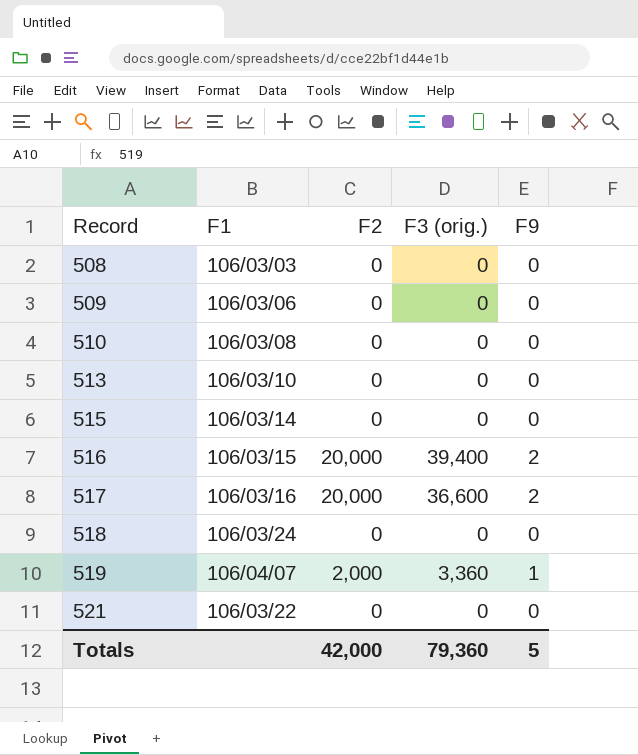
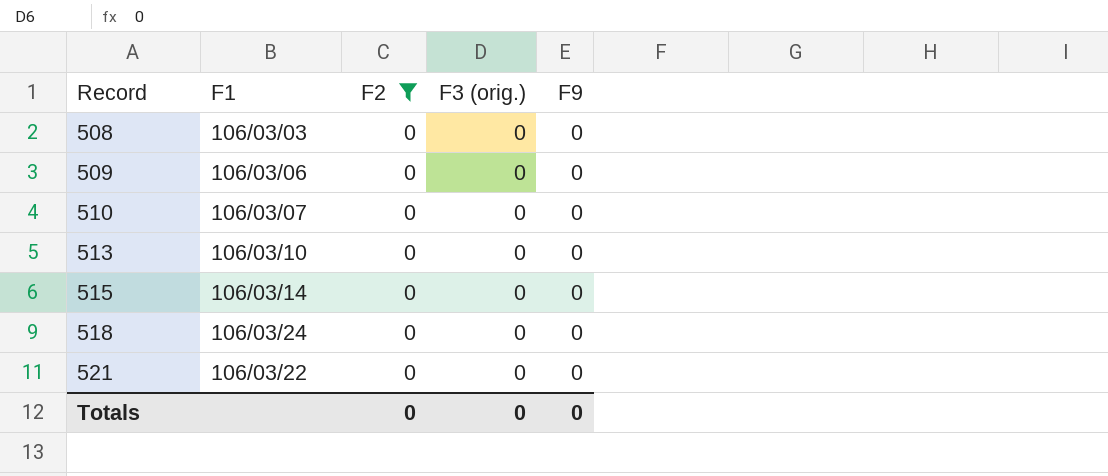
filter: none -> F2 = 0
510 | F1: 106/03/08 -> 106/03/07
Totals | F2: 42,000 -> 0
Totals | F3 (orig.): 79,360 -> 0
Totals | F9: 5 -> 0

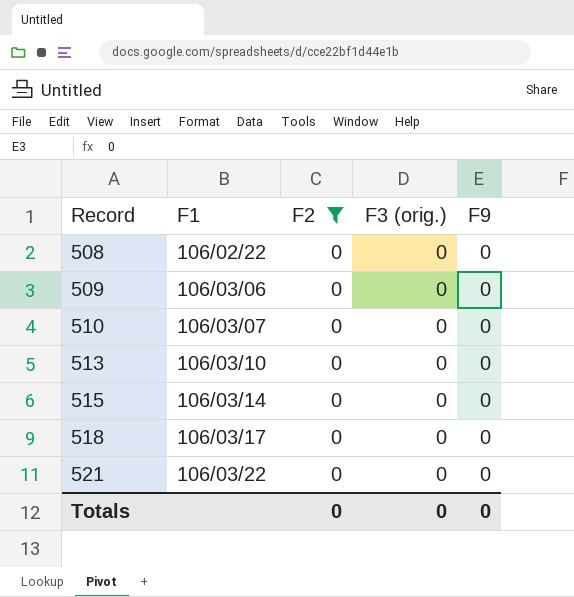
508 | F1: 106/03/03 -> 106/02/22
518 | F1: 106/03/24 -> 106/03/17

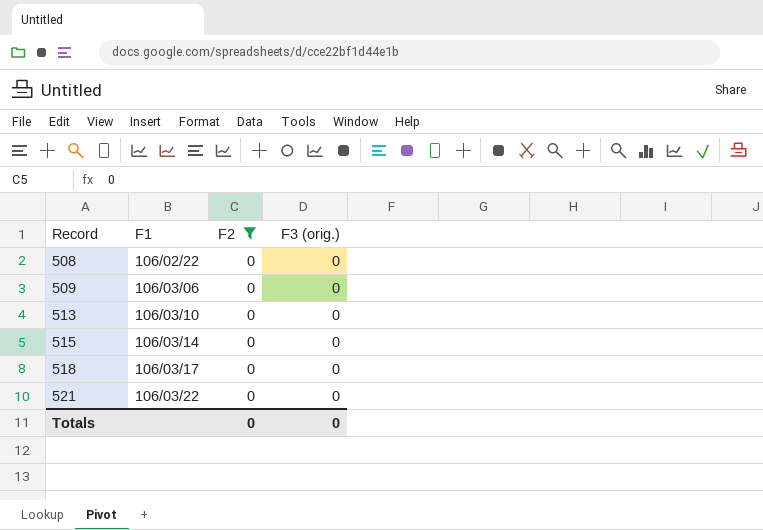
column F9 | position: 5 -> none
row 510: 106/03/07 | 0 | 0 | 0 -> none

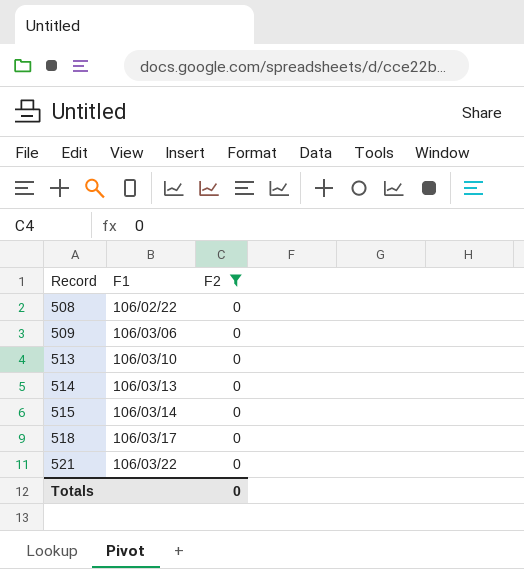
column F3 (orig.) | position: 4 -> none
row 514: none -> 106/03/13 | 0

